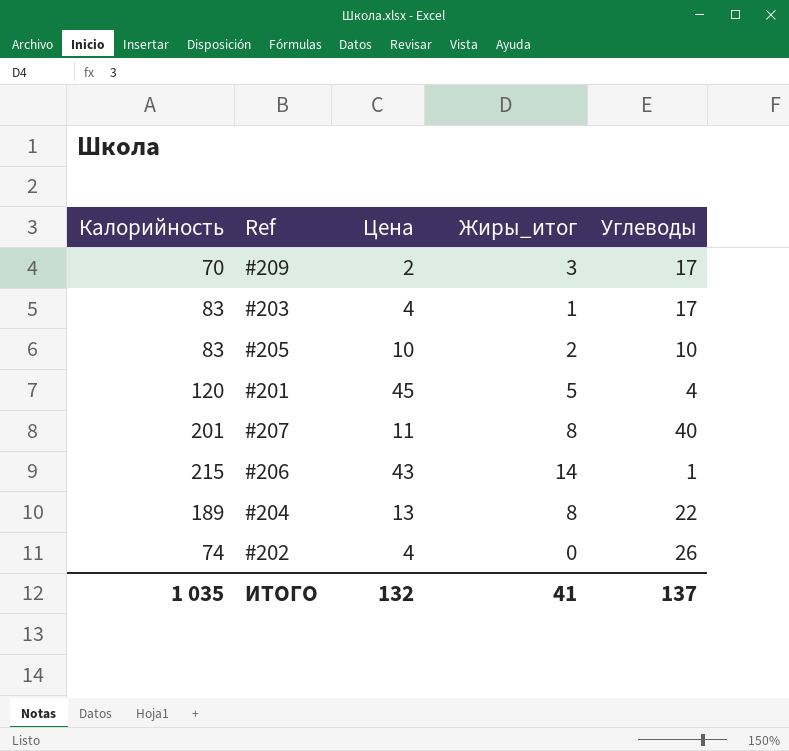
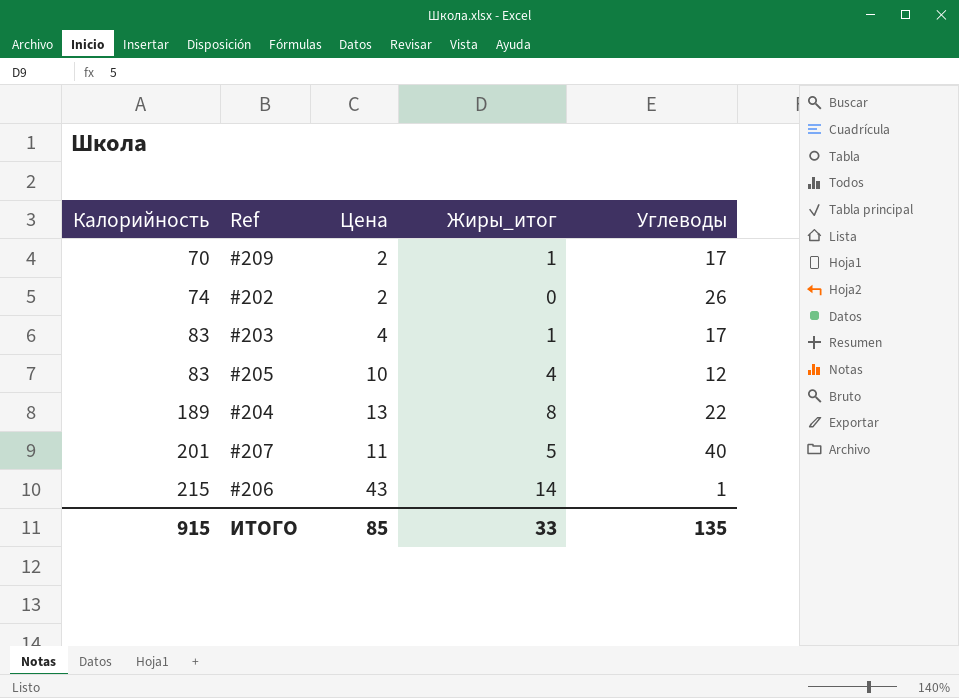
row order: none -> Калорийность ascending
row #201: 120 | 45 | 5 | 4 -> none
#209 | Жиры_итог: 3 -> 1
#202 | Цена: 4 -> 2
#205 | Жиры_итог: 2 -> 4
#205 | Углеводы: 10 -> 12
#207 | Жиры_итог: 8 -> 5
ИТОГО | Калорийность: 1 035 -> 915
ИТОГО | Цена: 132 -> 85
ИТОГО | Жиры_итог: 41 -> 33
ИТОГО | Углеводы: 137 -> 135

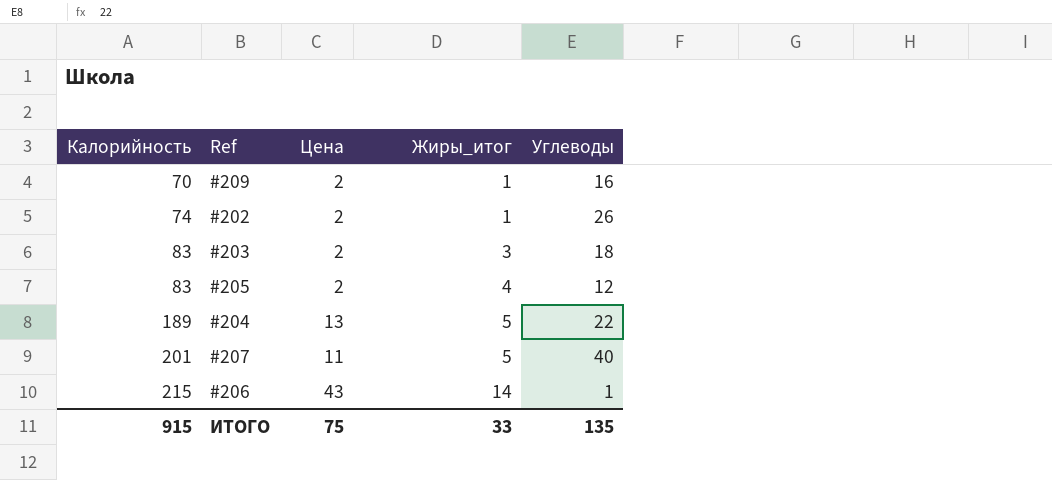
#209 | Углеводы: 17 -> 16
#202 | Жиры_итог: 0 -> 1
#203 | Цена: 4 -> 2
#203 | Жиры_итог: 1 -> 3
#203 | Углеводы: 17 -> 18
#205 | Цена: 10 -> 2
#204 | Жиры_итог: 8 -> 5
ИТОГО | Цена: 85 -> 75

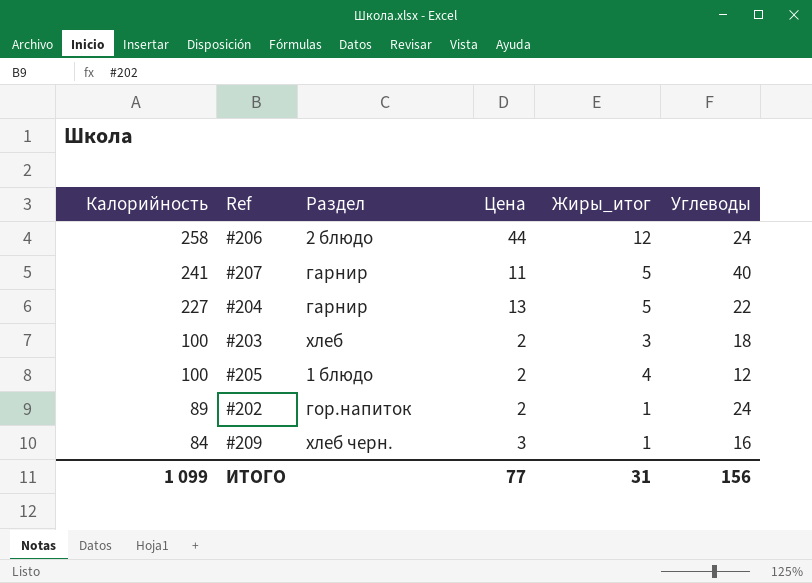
row order: Калорийность ascending -> Калорийность descending
column Раздел | position: none -> 3
#206 | Калорийность: 215 -> 258
#206 | Цена: 43 -> 44
#206 | Жиры_итог: 14 -> 12
#206 | Углеводы: 1 -> 24
#207 | Калорийность: 201 -> 241
#204 | Калорийность: 189 -> 227
#203 | Калорийность: 83 -> 100
#205 | Калорийность: 83 -> 100
#202 | Калорийность: 74 -> 89
#202 | Углеводы: 26 -> 24
#209 | Калорийность: 70 -> 84
#209 | Цена: 2 -> 3
ИТОГО | Калорийность: 915 -> 1 099
ИТОГО | Цена: 75 -> 77
ИТОГО | Жиры_итог: 33 -> 31
ИТОГО | Углеводы: 135 -> 156

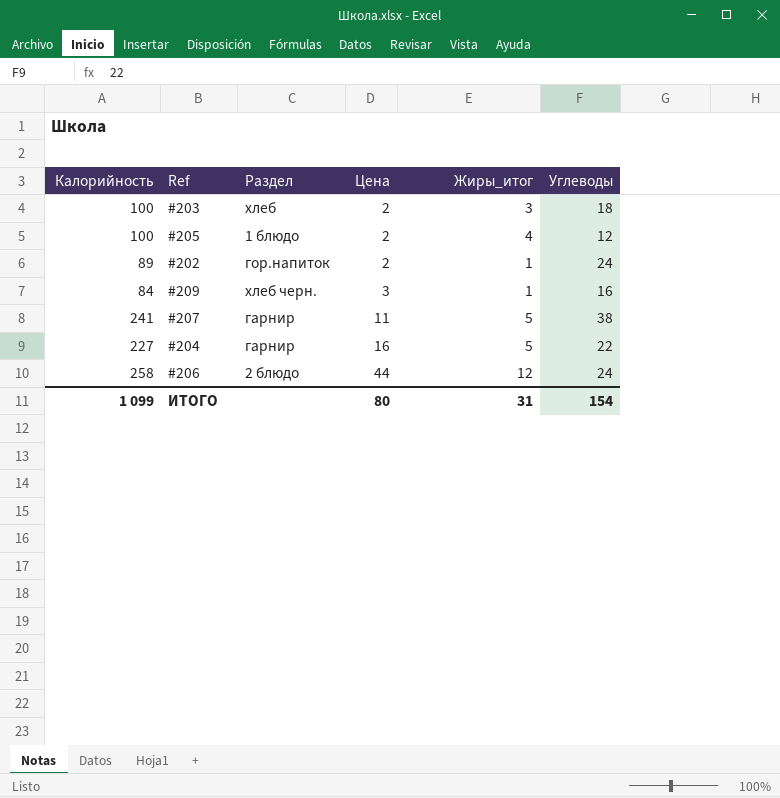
row order: Калорийность descending -> Цена ascending
#207 | Углеводы: 40 -> 38
#204 | Цена: 13 -> 16
ИТОГО | Цена: 77 -> 80
ИТОГО | Углеводы: 156 -> 154

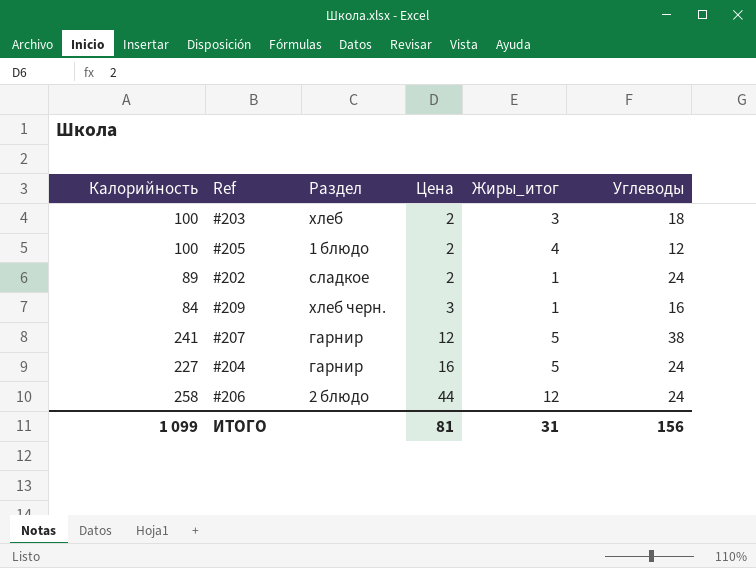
#202 | Раздел: гор.напиток -> сладкое
#207 | Цена: 11 -> 12
#204 | Углеводы: 22 -> 24
ИТОГО | Цена: 80 -> 81
ИТОГО | Углеводы: 154 -> 156

